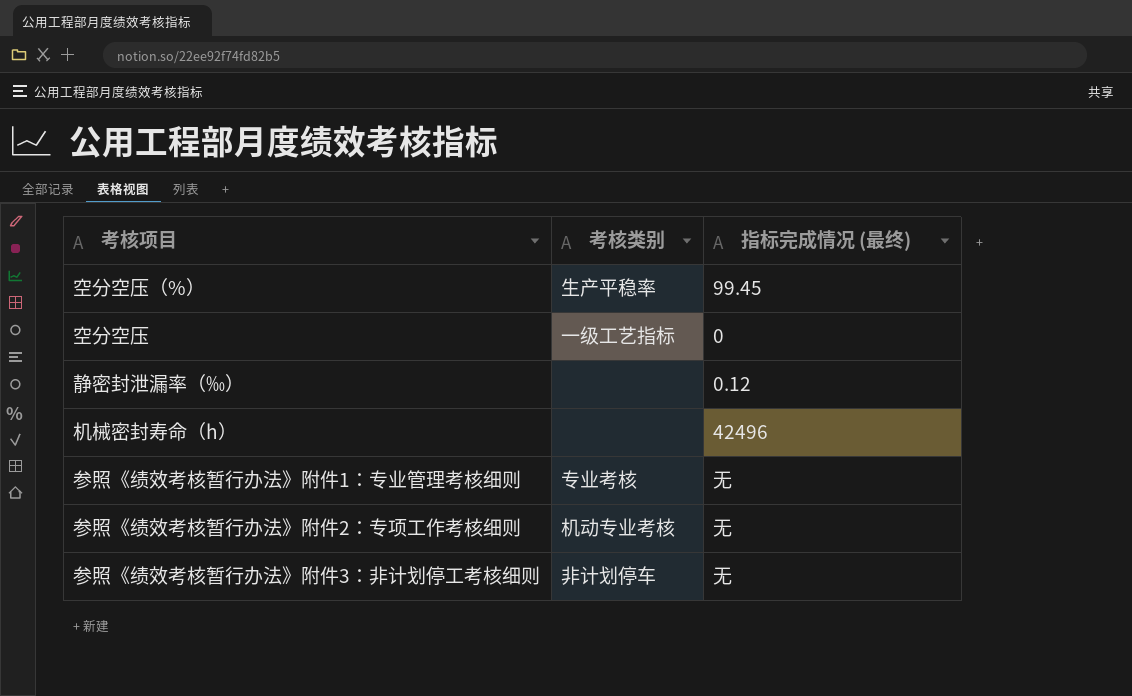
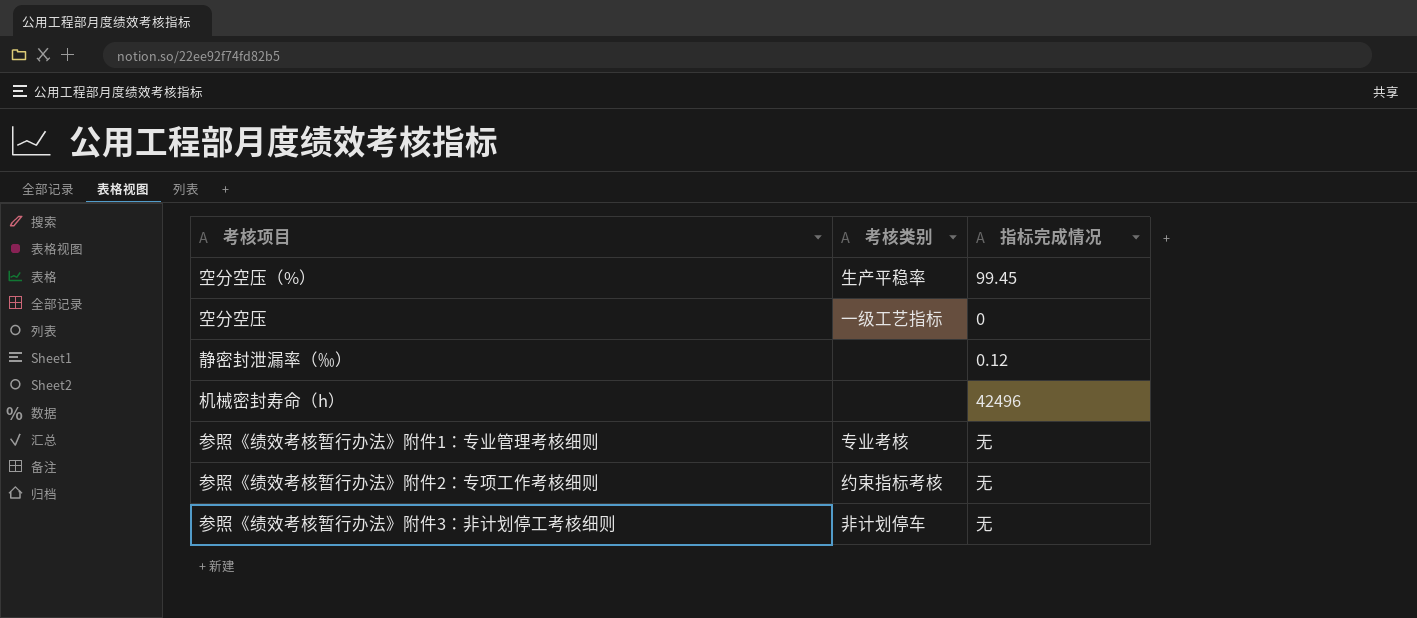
column name: 指标完成情况 (最终) -> 指标完成情况
参照《绩效考核暂行办法》附件2：专项工作考核细则 | 考核类别: 机动专业考核 -> 约束指标考核

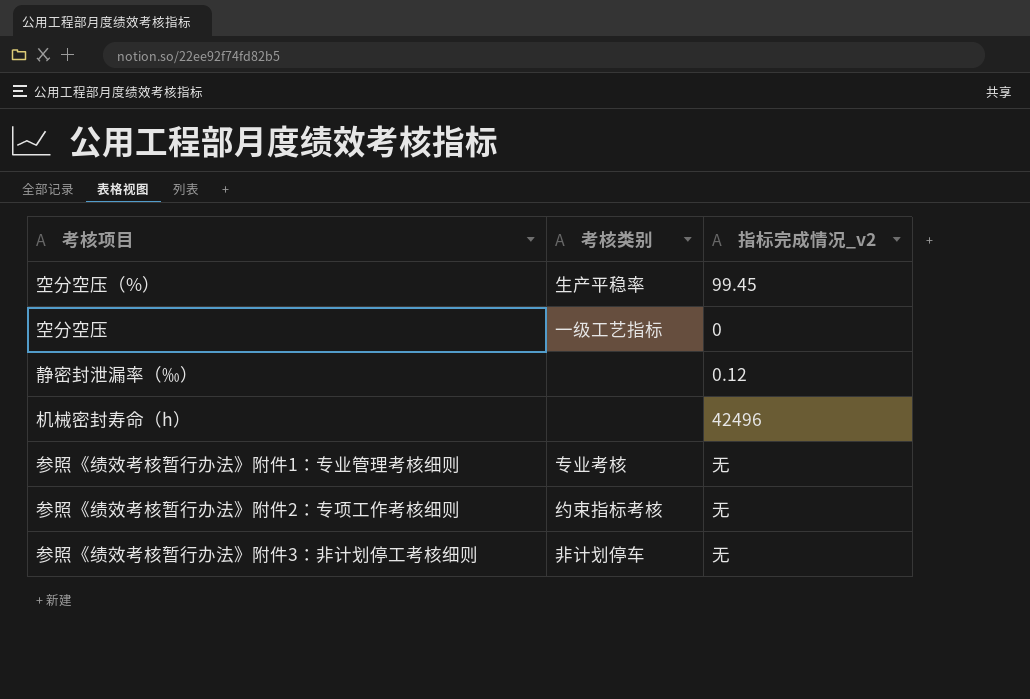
column name: 指标完成情况 -> 指标完成情况_v2

